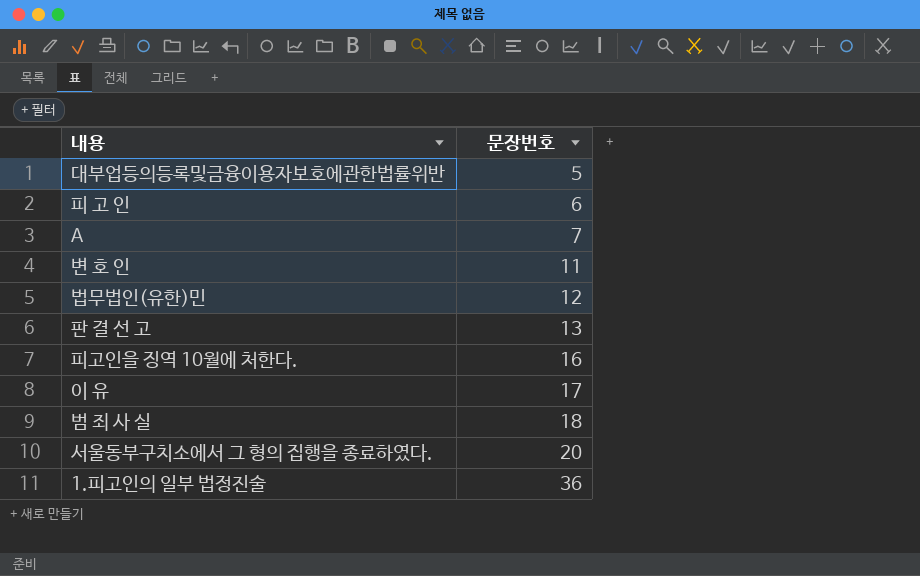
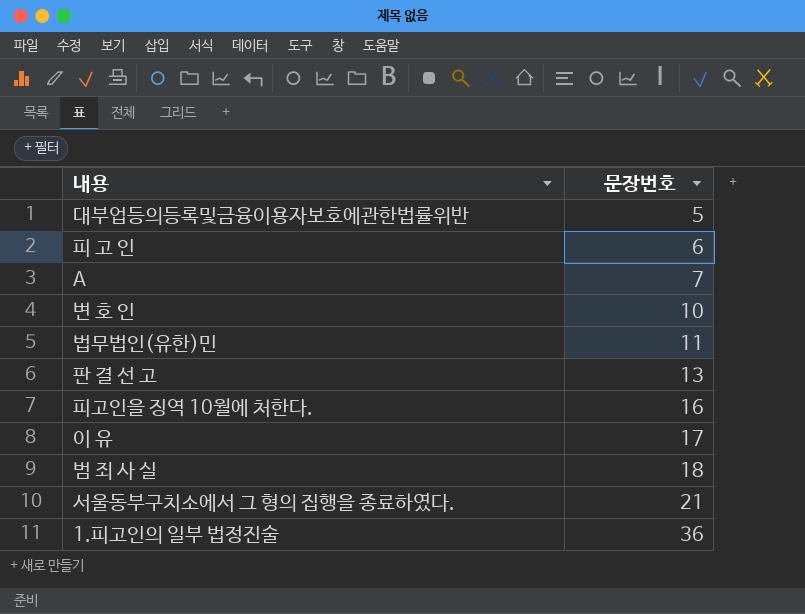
변 호 인 | 문장번호: 11 -> 10
법무법인(유한)민 | 문장번호: 12 -> 11
서울동부구치소에서 그 형의 집행을 종료하였다. | 문장번호: 20 -> 21

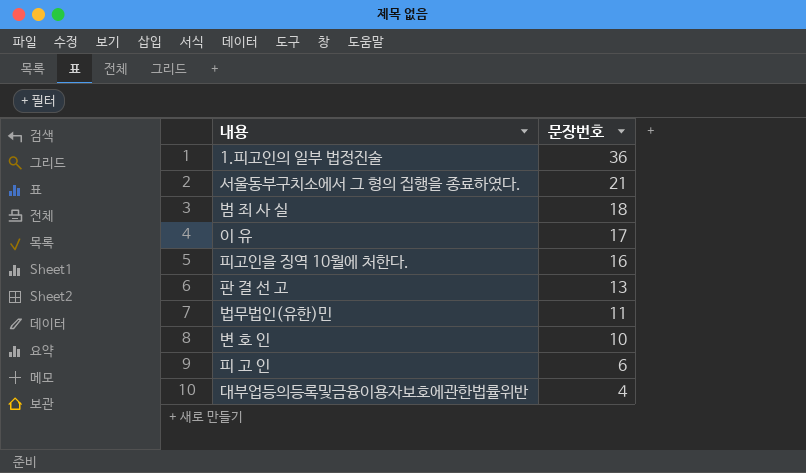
row order: 문장번호 ascending -> 문장번호 descending
row A: 7 -> none
대부업등의등록및금융이용자보호에관한법률위반 | 문장번호: 5 -> 4

